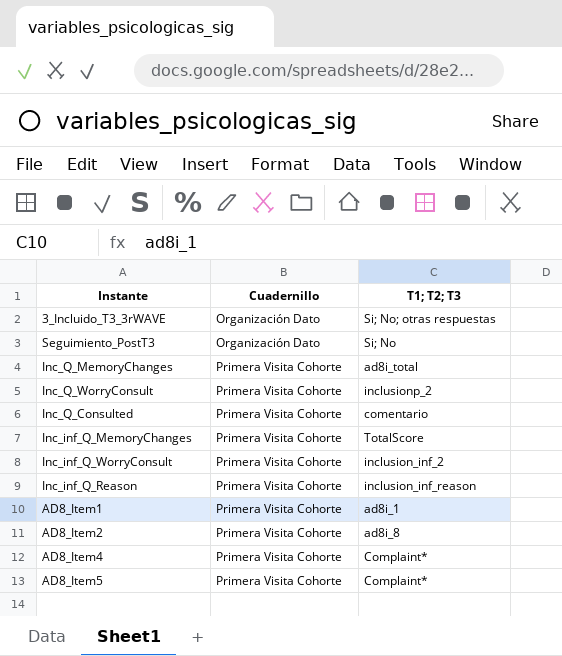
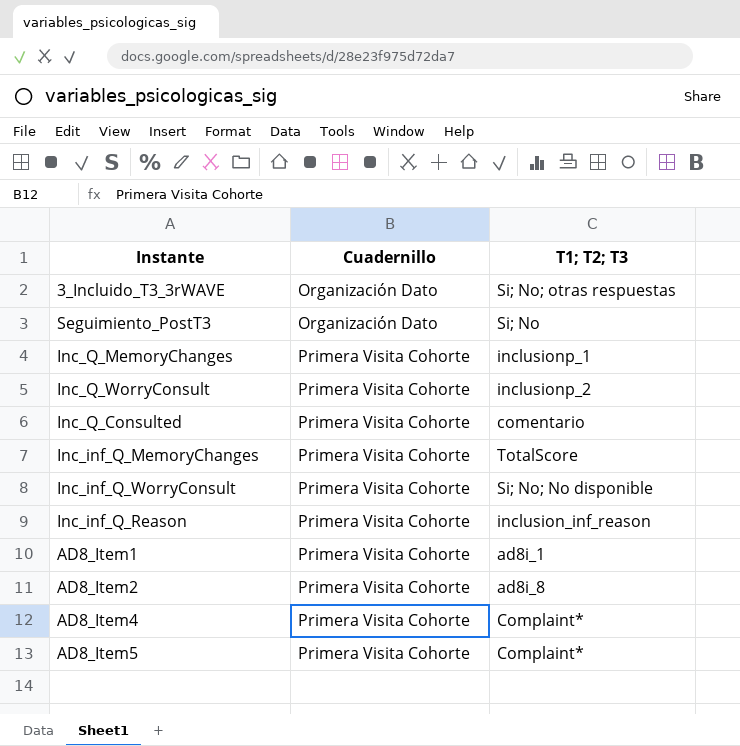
Inc_Q_MemoryChanges | T1; T2; T3: ad8i_total -> inclusionp_1
Inc_inf_Q_WorryConsult | T1; T2; T3: inclusion_inf_2 -> Si; No; No disponible

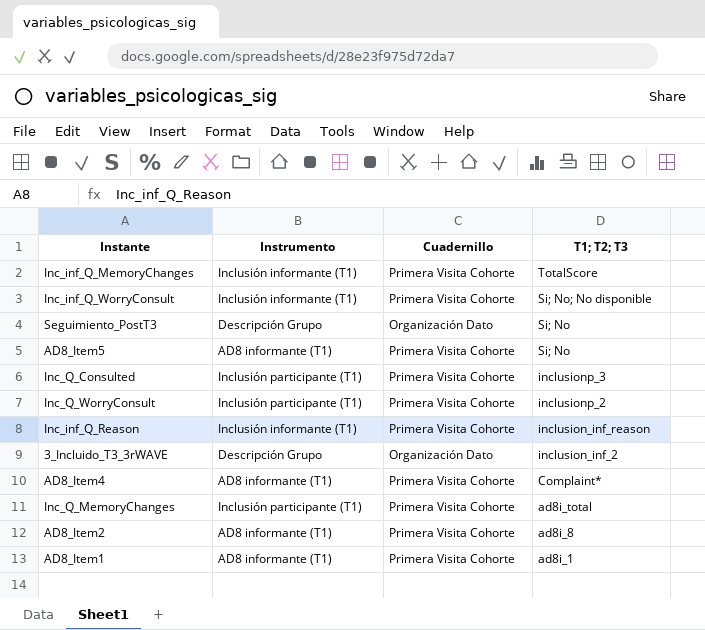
row order: Cuadernillo ascending -> T1; T2; T3 descending
column Instrumento | position: none -> 2
AD8_Item5 | T1; T2; T3: Complaint* -> Si; No
Inc_Q_Consulted | T1; T2; T3: comentario -> inclusionp_3
3_Incluido_T3_3rWAVE | T1; T2; T3: Si; No; otras respuestas -> inclusion_inf_2
Inc_Q_MemoryChanges | T1; T2; T3: inclusionp_1 -> ad8i_total

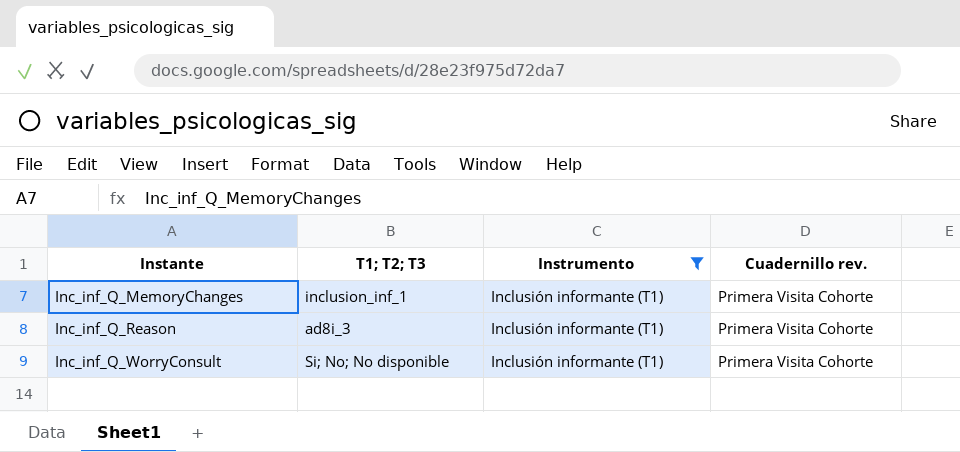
filter: none -> Instrumento = Inclusión informante (T1)
row order: T1; T2; T3 descending -> Instante ascending
column T1; T2; T3 | position: 4 -> 2
column name: Cuadernillo -> Cuadernillo rev.
Inc_inf_Q_MemoryChanges | T1; T2; T3: TotalScore -> inclusion_inf_1
Inc_inf_Q_Reason | T1; T2; T3: inclusion_inf_reason -> ad8i_3

